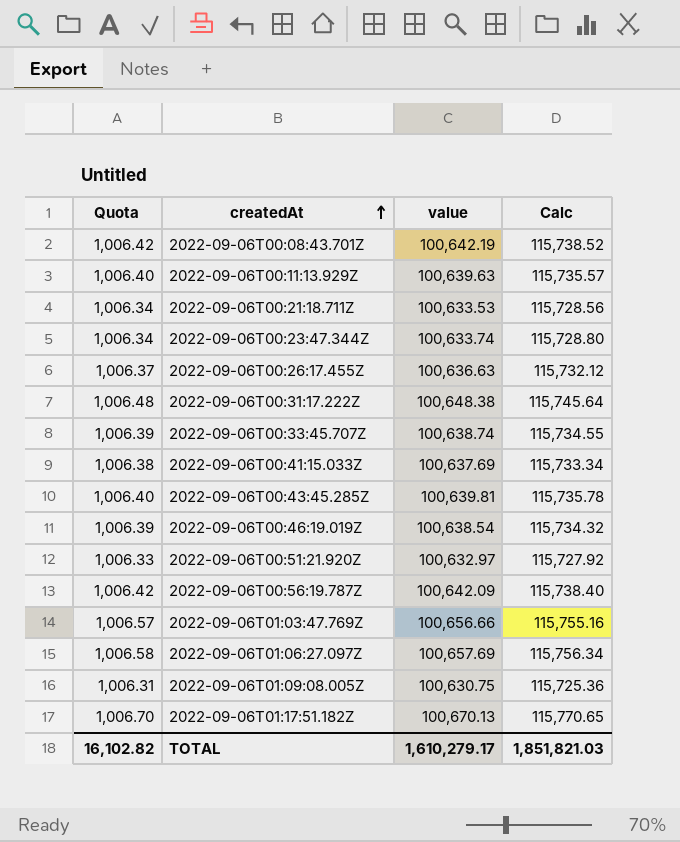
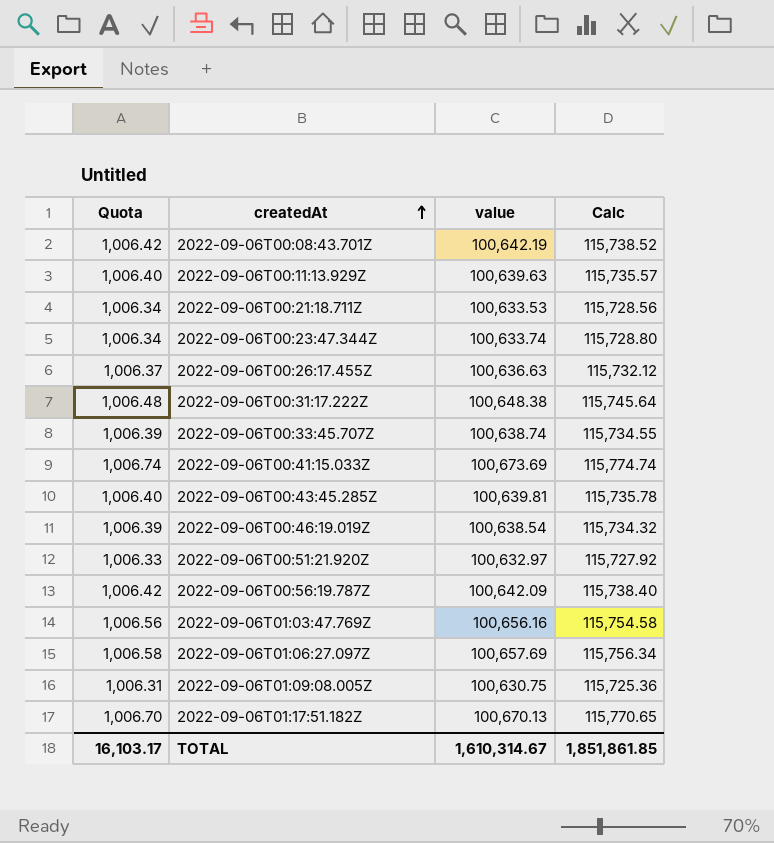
2022-09-06T00:41:15.033Z | Quota: 1,006.38 -> 1,006.74
2022-09-06T00:41:15.033Z | value: 100,637.69 -> 100,673.69
2022-09-06T00:41:15.033Z | Calc: 115,733.34 -> 115,774.74
2022-09-06T01:03:47.769Z | Quota: 1,006.57 -> 1,006.56
2022-09-06T01:03:47.769Z | value: 100,656.66 -> 100,656.16
2022-09-06T01:03:47.769Z | Calc: 115,755.16 -> 115,754.58
TOTAL | Quota: 16,102.82 -> 16,103.17
TOTAL | value: 1,610,279.17 -> 1,610,314.67
TOTAL | Calc: 1,851,821.03 -> 1,851,861.85

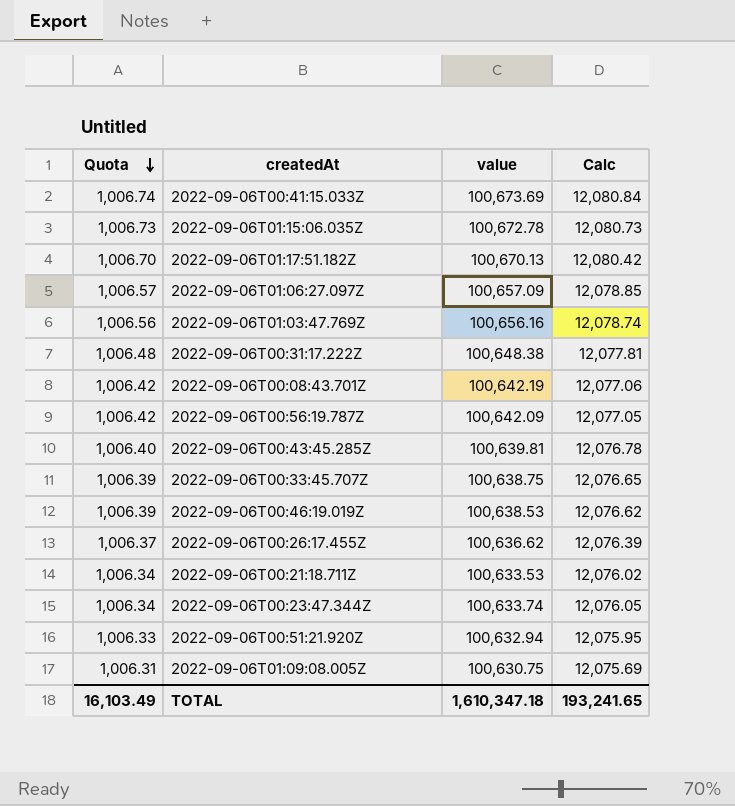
row order: createdAt ascending -> Quota descending
column Calc | formula: [value] * 1.15 -> [value] * 0.12
row 2022-09-06T00:11:13.929Z: 1,006.40 | 100,639.63 | 115,735.57 -> none
row 2022-09-06T01:15:06.035Z: none -> 1,006.73 | 100,672.78 | 12,080.73
2022-09-06T01:06:27.097Z | Quota: 1,006.58 -> 1,006.57
2022-09-06T01:06:27.097Z | value: 100,657.69 -> 100,657.09
2022-09-06T00:33:45.707Z | value: 100,638.74 -> 100,638.75
2022-09-06T00:46:19.019Z | value: 100,638.54 -> 100,638.53
2022-09-06T00:26:17.455Z | value: 100,636.63 -> 100,636.62
2022-09-06T00:51:21.920Z | value: 100,632.97 -> 100,632.94
TOTAL | Quota: 16,103.17 -> 16,103.49
TOTAL | value: 1,610,314.67 -> 1,610,347.18
TOTAL | Calc: 1,851,861.85 -> 193,241.65

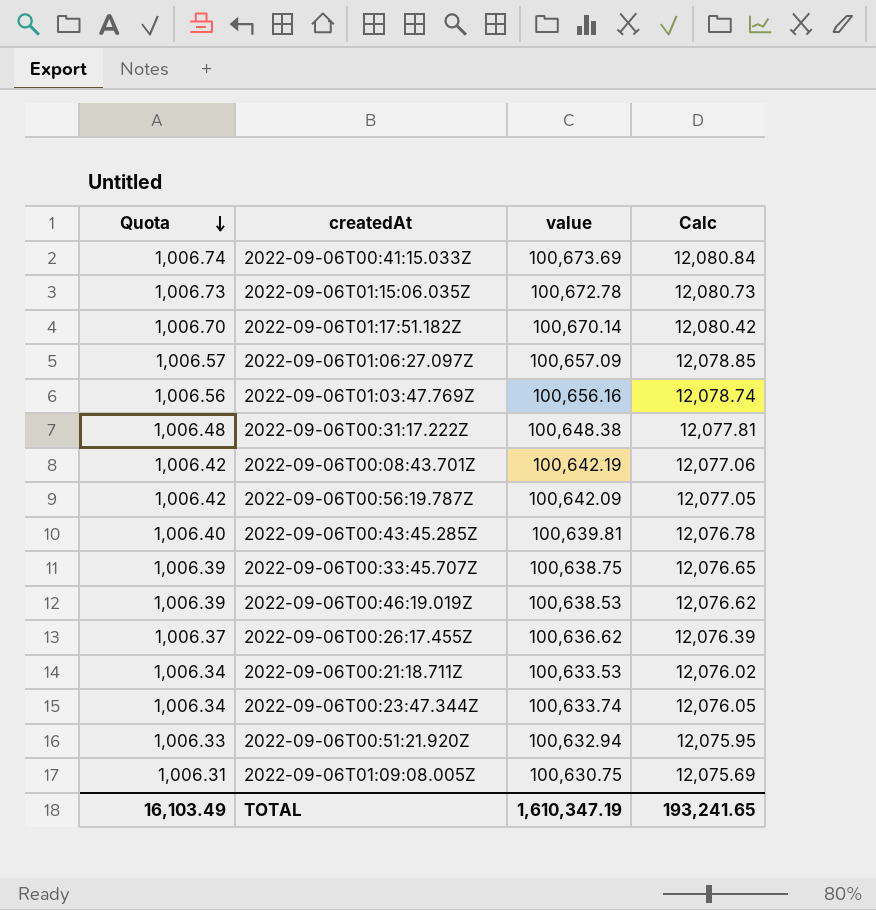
2022-09-06T01:17:51.182Z | value: 100,670.13 -> 100,670.14
TOTAL | value: 1,610,347.18 -> 1,610,347.19

